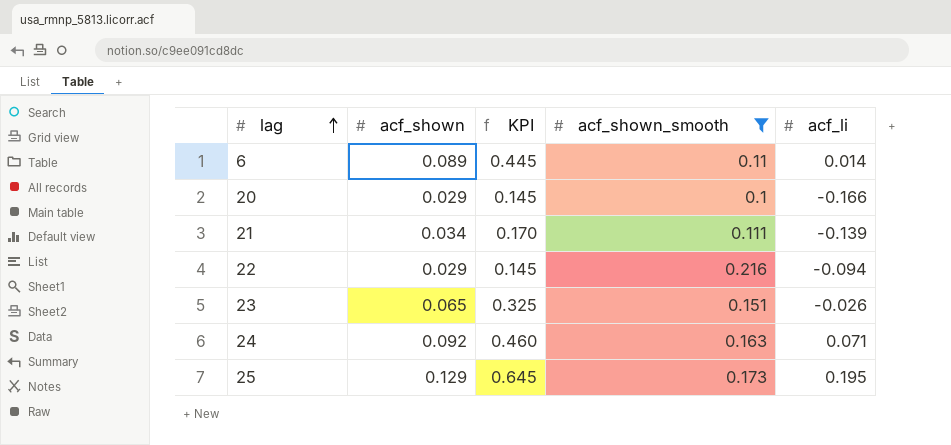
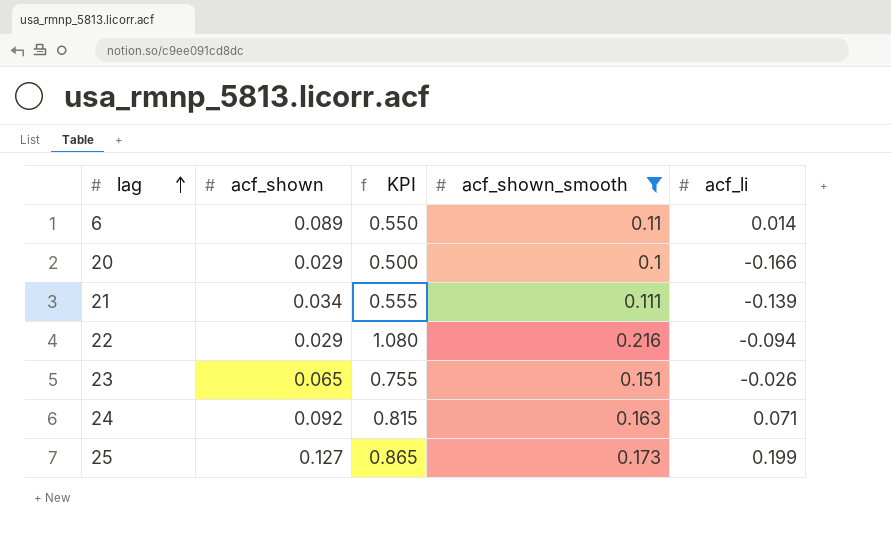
column KPI | formula: [acf_shown] * 5 -> [acf_shown_smooth] * 5
25 | acf_shown: 0.129 -> 0.127
25 | acf_li: 0.195 -> 0.199

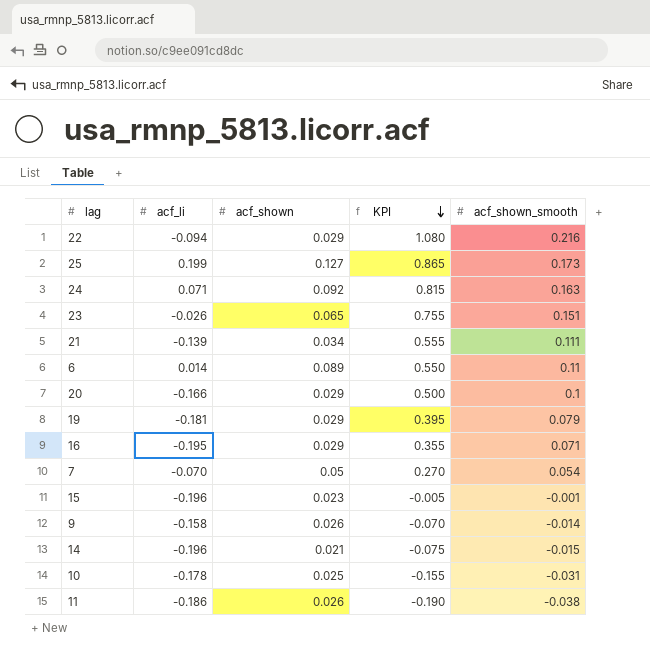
filter: acf_shown_smooth >= 0.1 -> none
row order: lag ascending -> KPI descending
column acf_li | position: 5 -> 2

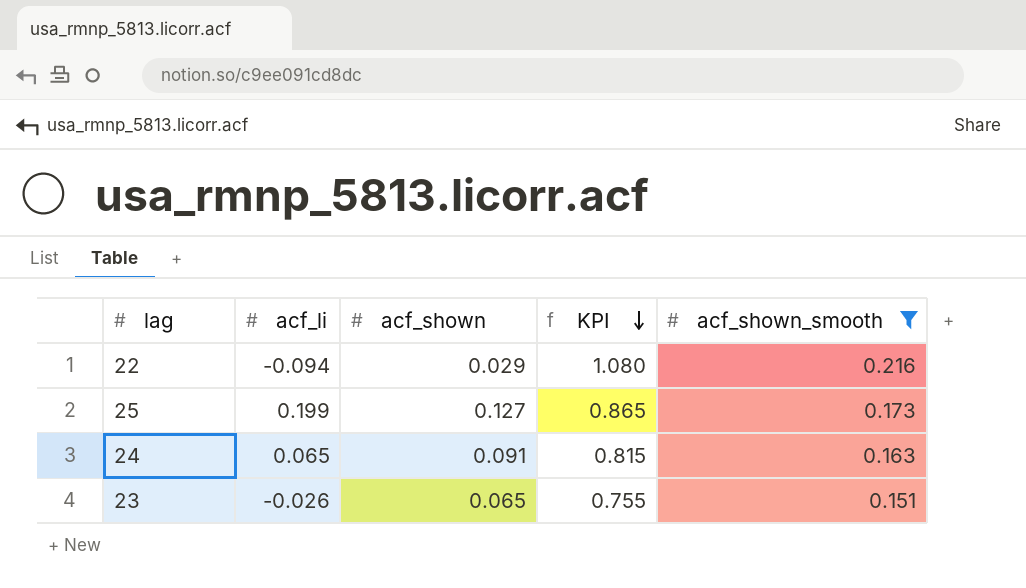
filter: none -> acf_shown_smooth >= 0.151
24 | acf_li: 0.071 -> 0.065
24 | acf_shown: 0.092 -> 0.091

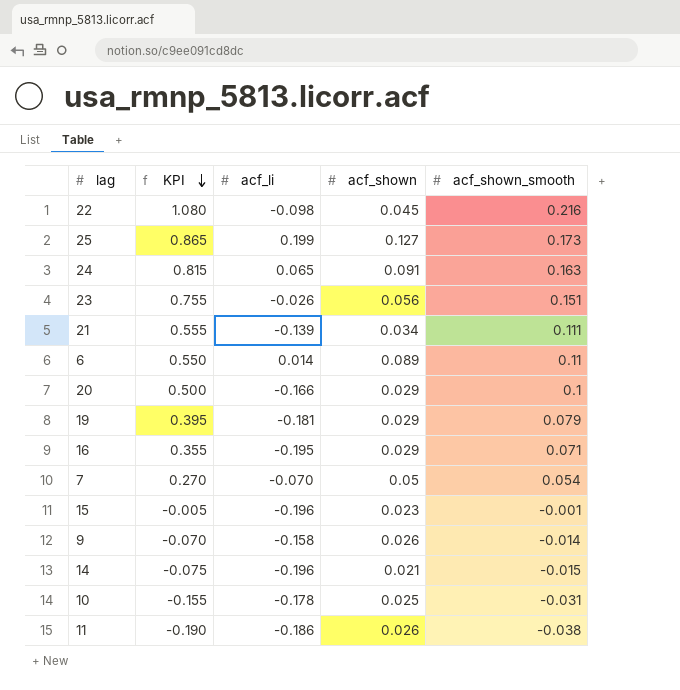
filter: acf_shown_smooth >= 0.151 -> none
column KPI | position: 4 -> 2
22 | acf_li: -0.094 -> -0.098
22 | acf_shown: 0.029 -> 0.045
23 | acf_shown: 0.065 -> 0.056

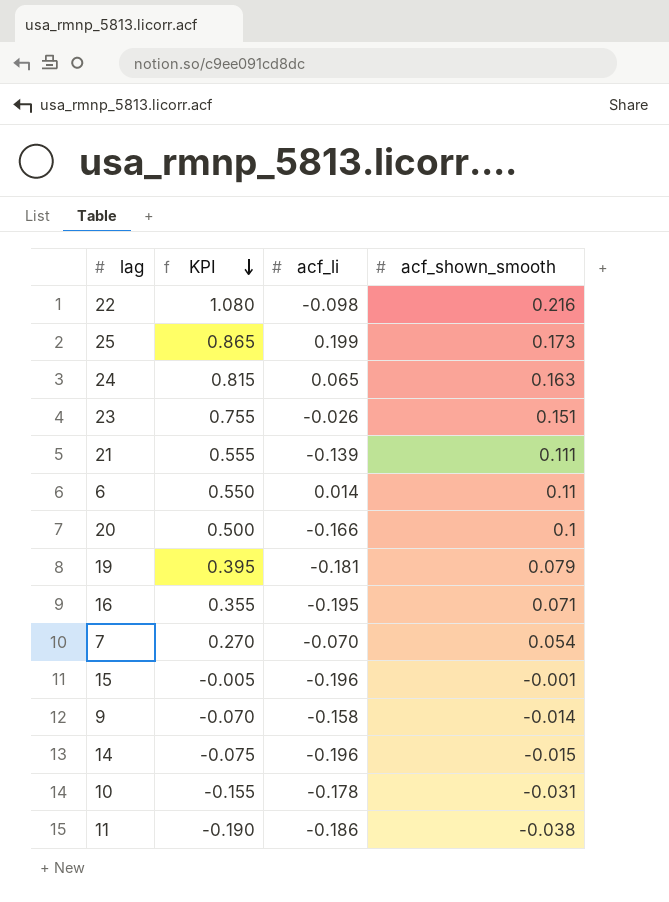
column acf_shown | position: 4 -> none

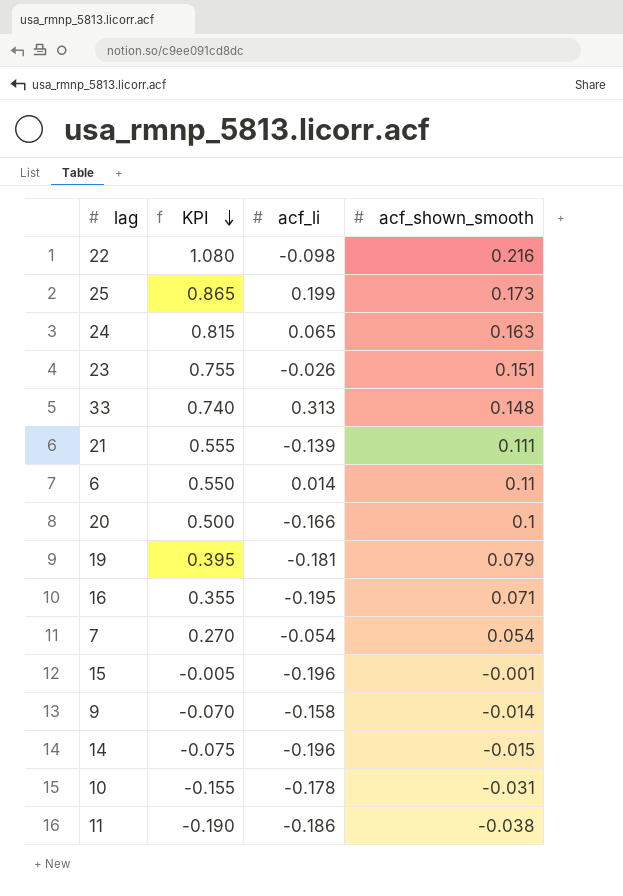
row 33: none -> 0.740 | 0.313 | 0.148
7 | acf_li: -0.070 -> -0.054

